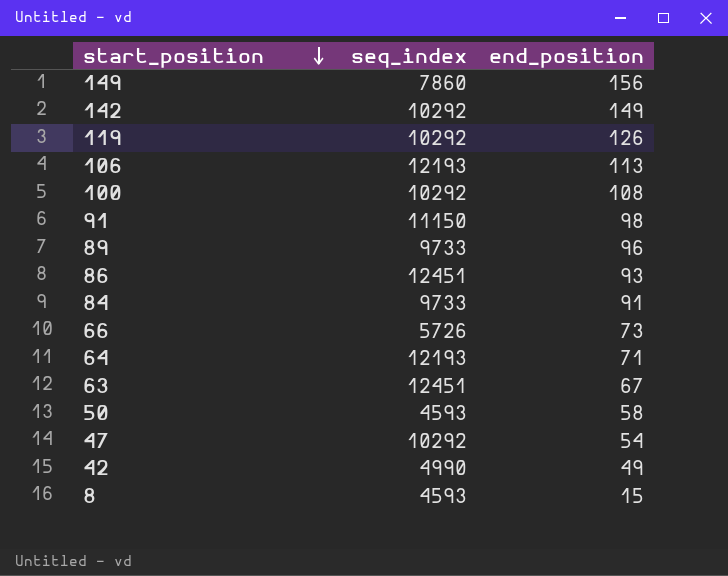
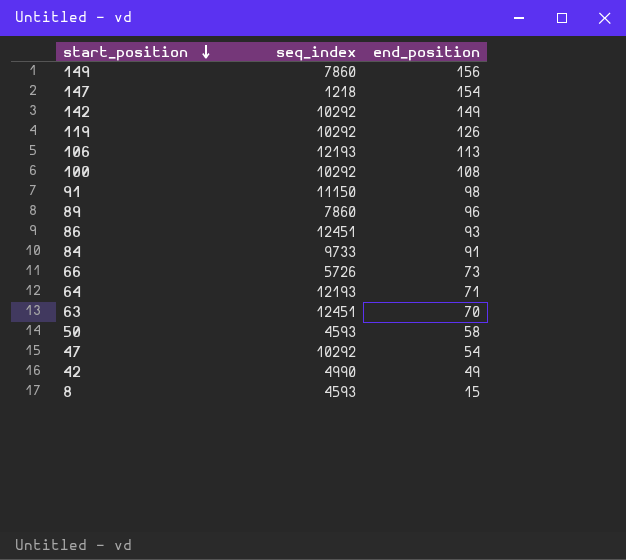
row 147: none -> 1218 | 154
89 | seq_index: 9733 -> 7860
63 | end_position: 67 -> 70

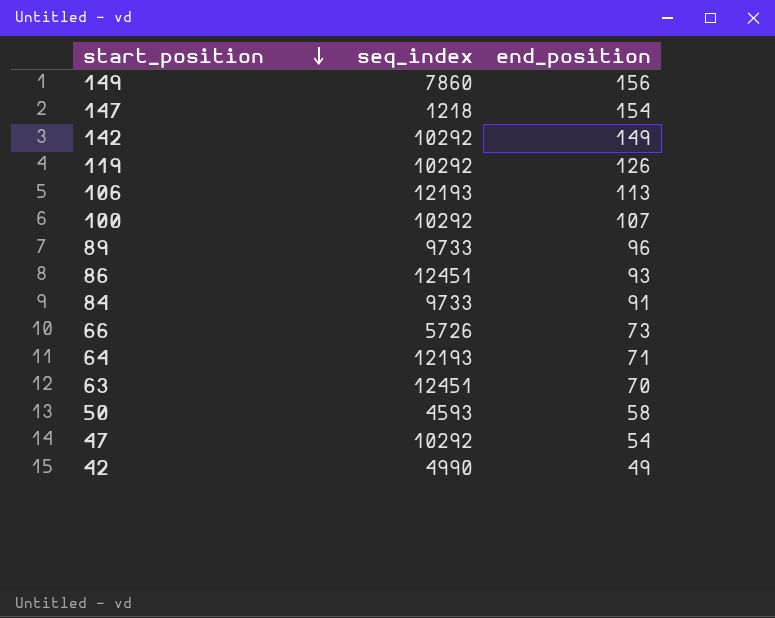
row 91: 11150 | 98 -> none
row 8: 4593 | 15 -> none
100 | end_position: 108 -> 107
89 | seq_index: 7860 -> 9733

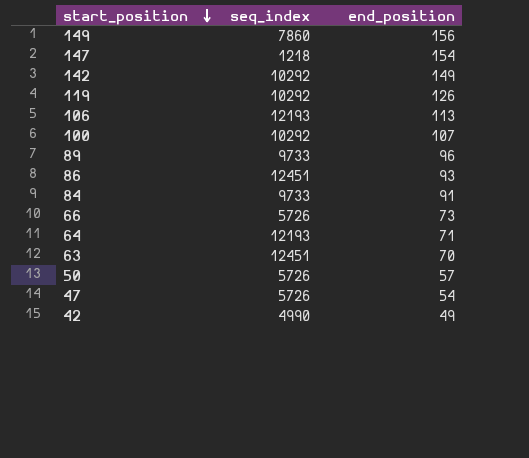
50 | seq_index: 4593 -> 5726
50 | end_position: 58 -> 57
47 | seq_index: 10292 -> 5726

